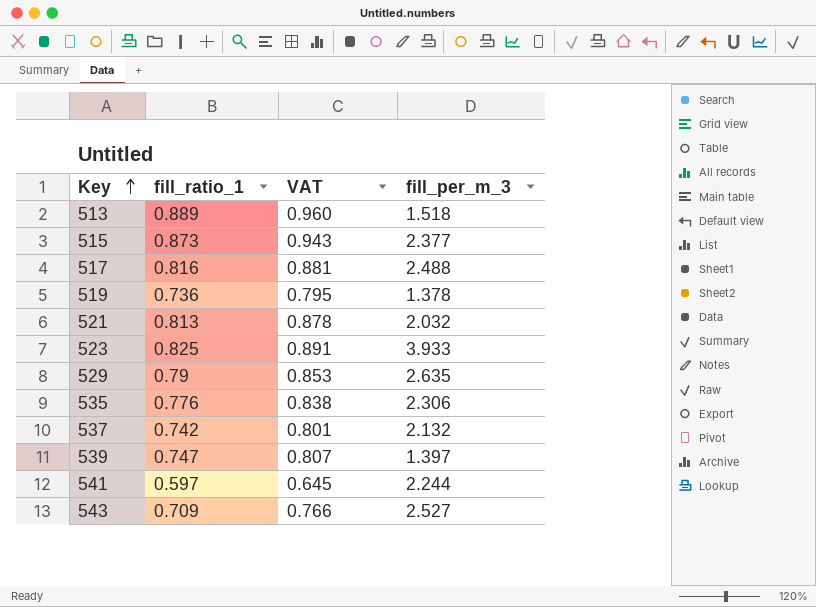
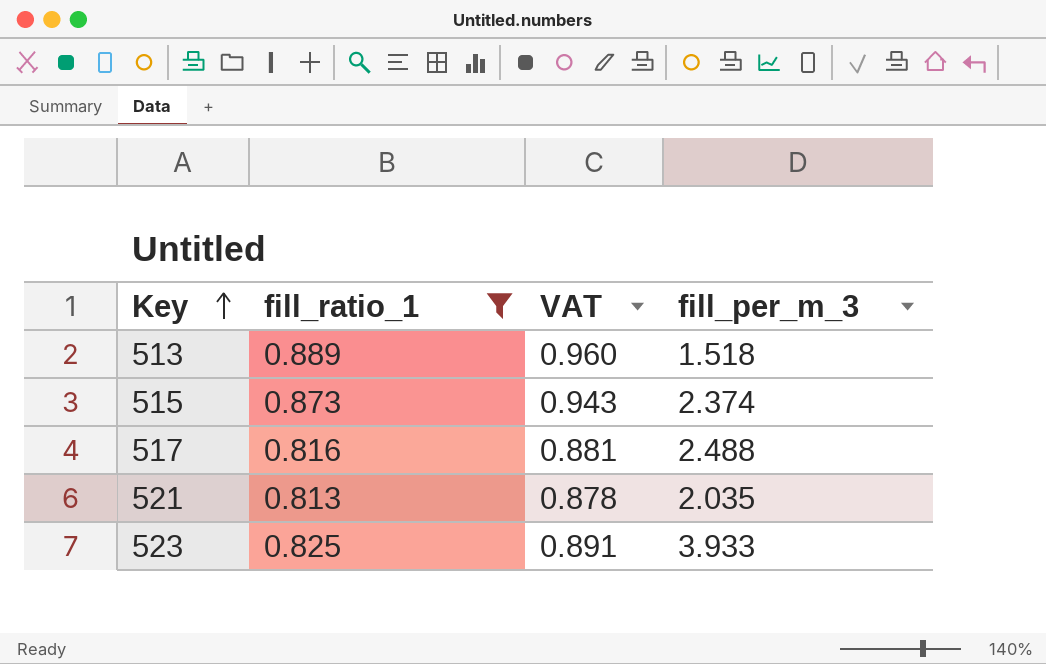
filter: none -> fill_ratio_1 >= 0.813
515 | fill_per_m_3: 2.377 -> 2.374
521 | fill_per_m_3: 2.032 -> 2.035

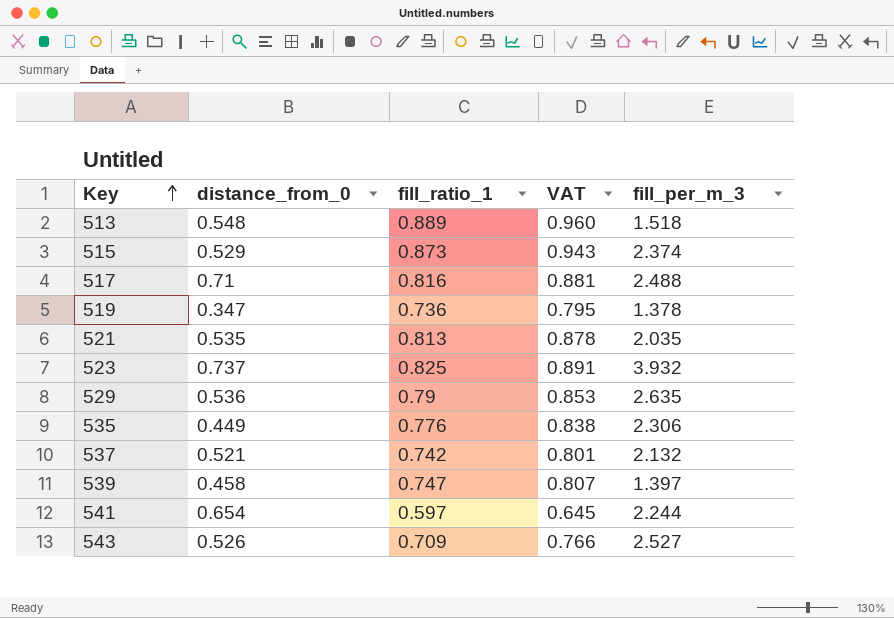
filter: fill_ratio_1 >= 0.813 -> none
column distance_from_0 | position: none -> 2
523 | fill_per_m_3: 3.933 -> 3.932

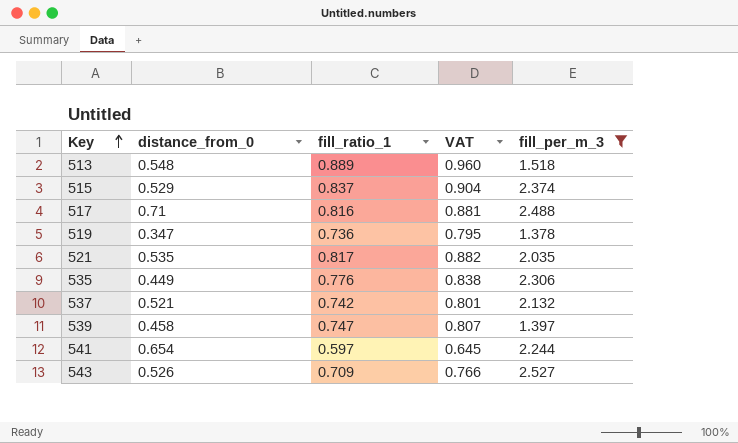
filter: none -> fill_per_m_3 <= 2.527
515 | fill_ratio_1: 0.873 -> 0.837
515 | VAT: 0.943 -> 0.904
521 | fill_ratio_1: 0.813 -> 0.817
521 | VAT: 0.878 -> 0.882

